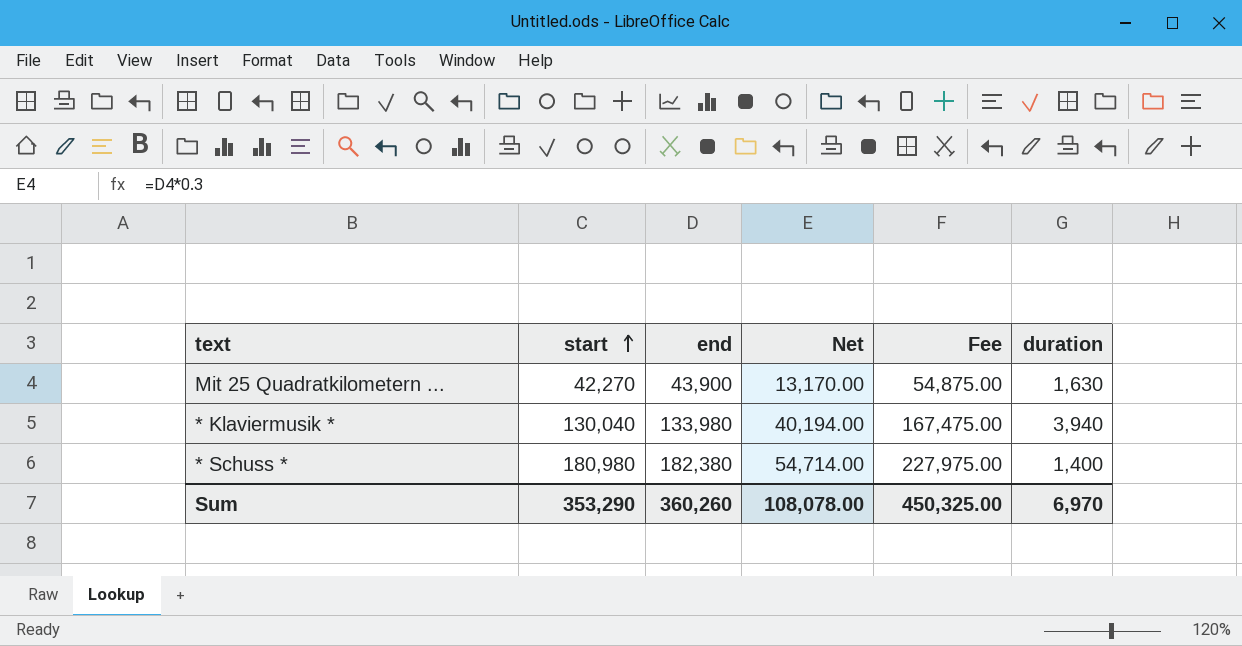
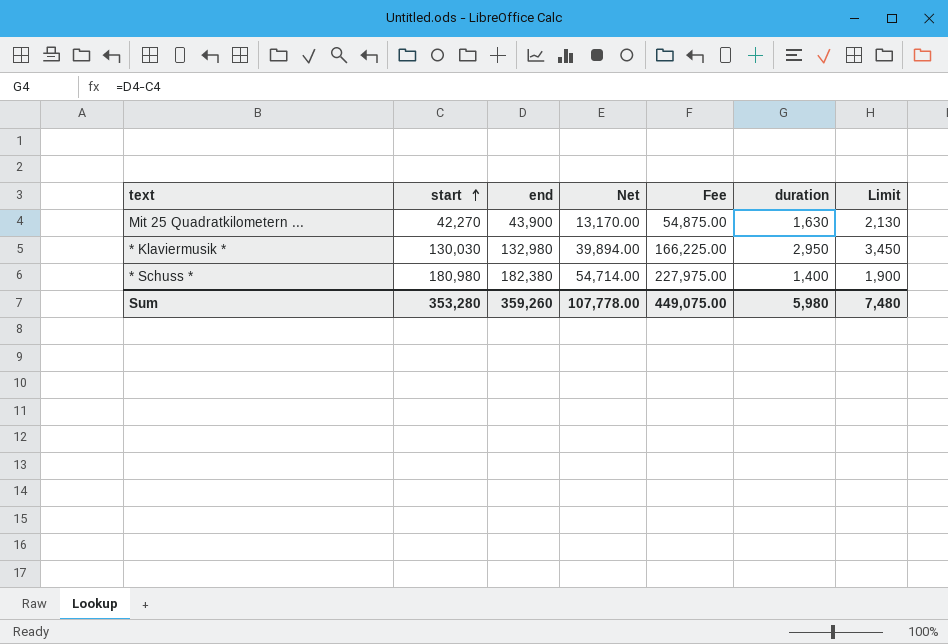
column Limit | formula: none -> [duration] + 500
* Klaviermusik * | start: 130,040 -> 130,030
* Klaviermusik * | end: 133,980 -> 132,980
* Klaviermusik * | Net: 40,194.00 -> 39,894.00
* Klaviermusik * | Fee: 167,475.00 -> 166,225.00
* Klaviermusik * | duration: 3,940 -> 2,950
Sum | start: 353,290 -> 353,280
Sum | end: 360,260 -> 359,260
Sum | Net: 108,078.00 -> 107,778.00
Sum | Fee: 450,325.00 -> 449,075.00
Sum | duration: 6,970 -> 5,980

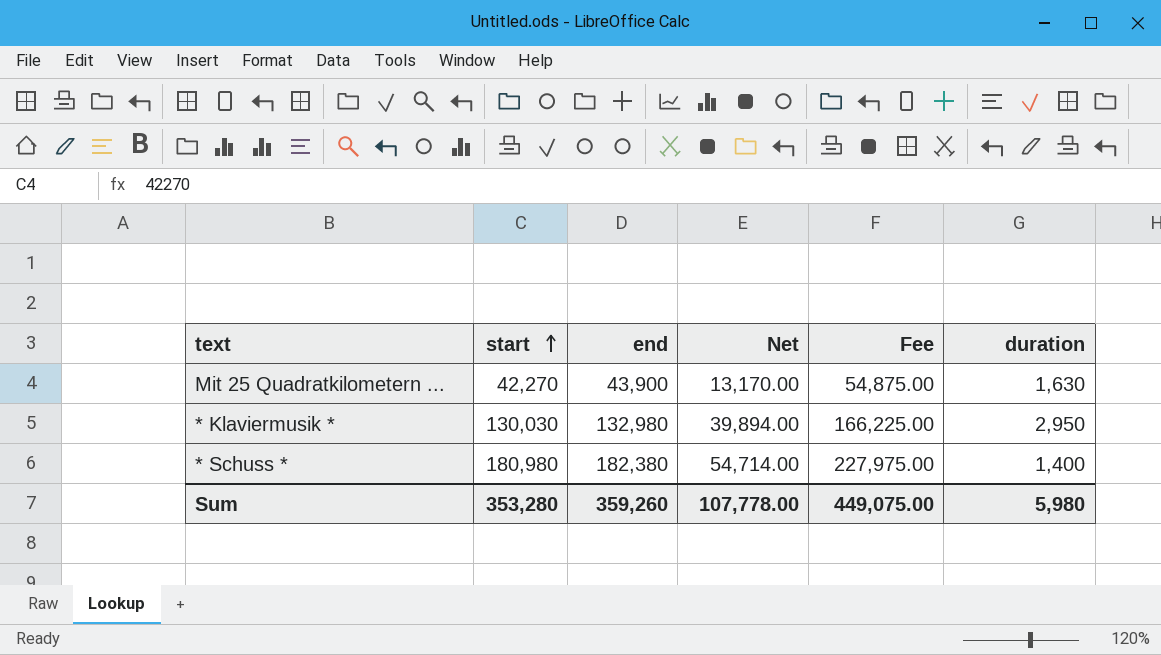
column Limit | formula: [duration] + 500 -> none

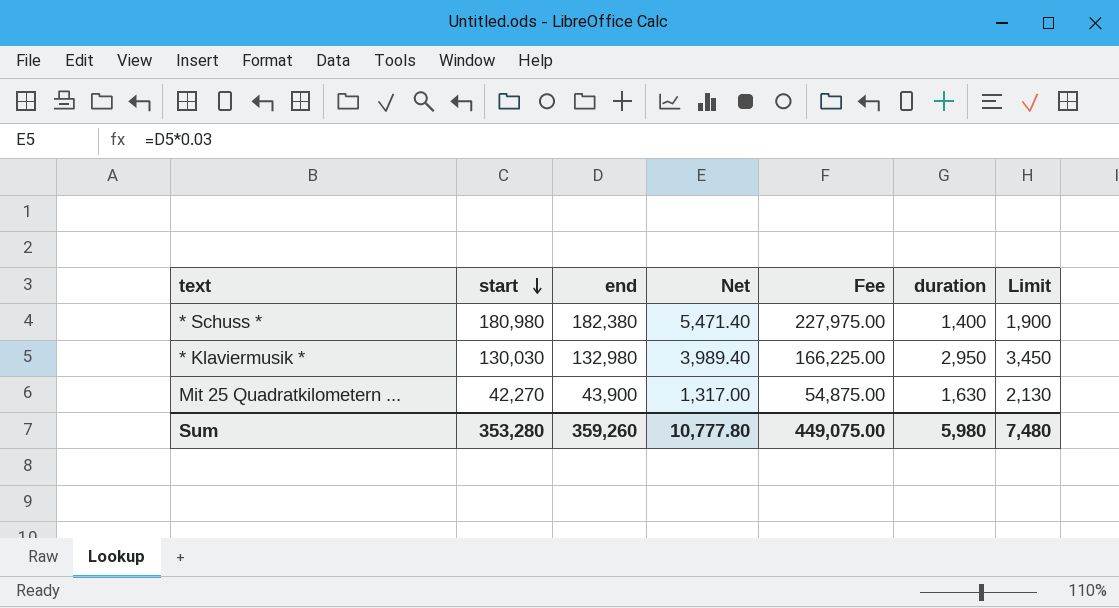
row order: start ascending -> start descending
column Net | formula: [end] * 0.3 -> [end] * 0.03
column Limit | formula: none -> [duration] + 500
Sum | Net: 107,778.00 -> 10,777.80

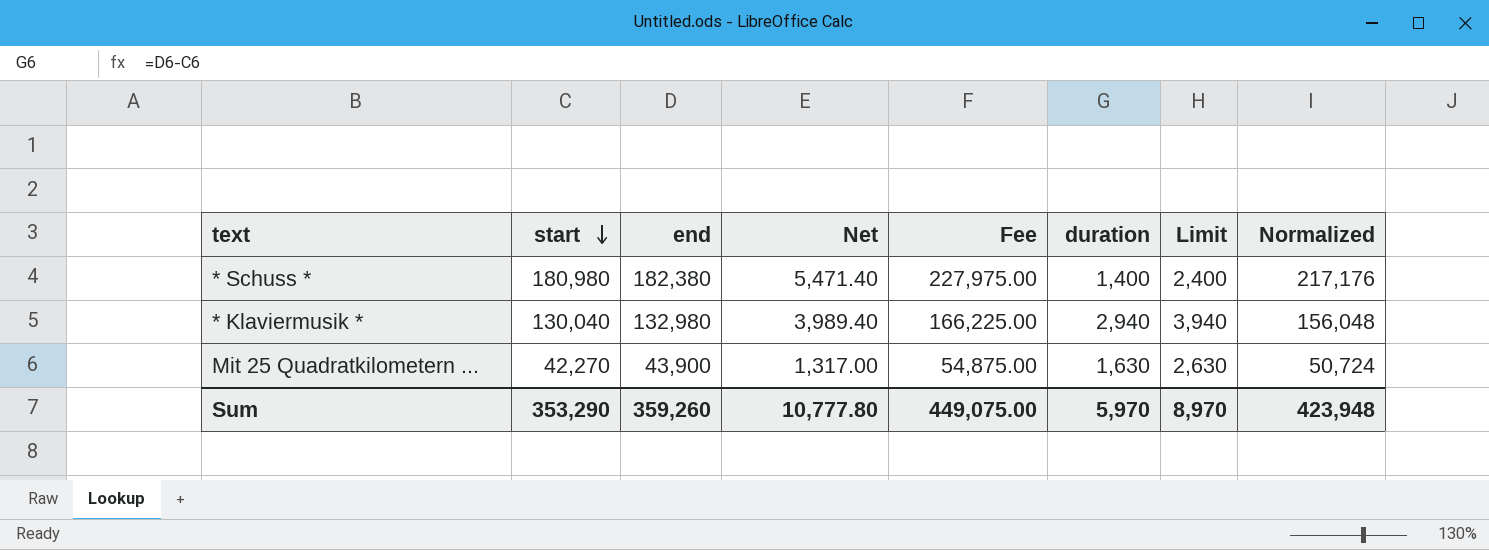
column Limit | formula: [duration] + 500 -> [duration] + 1000
column Normalized | formula: none -> [start] * 1.2
* Klaviermusik * | start: 130,030 -> 130,040
* Klaviermusik * | duration: 2,950 -> 2,940
Sum | start: 353,280 -> 353,290
Sum | duration: 5,980 -> 5,970
Sum | Limit: 7,480 -> 8,970

